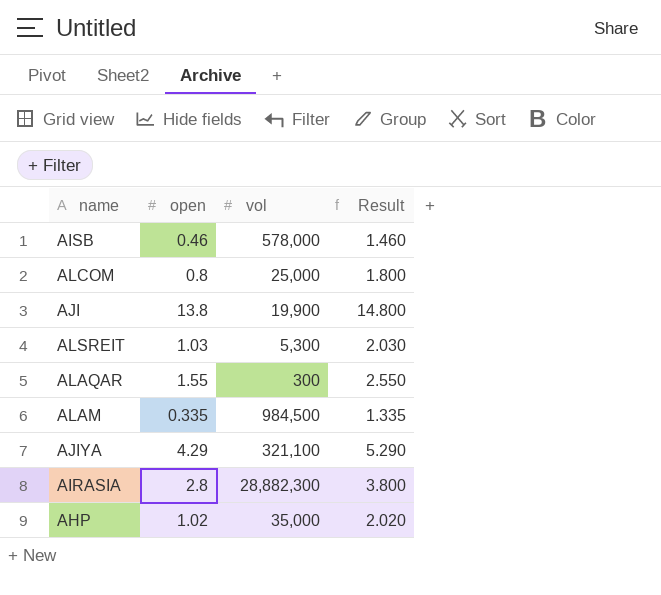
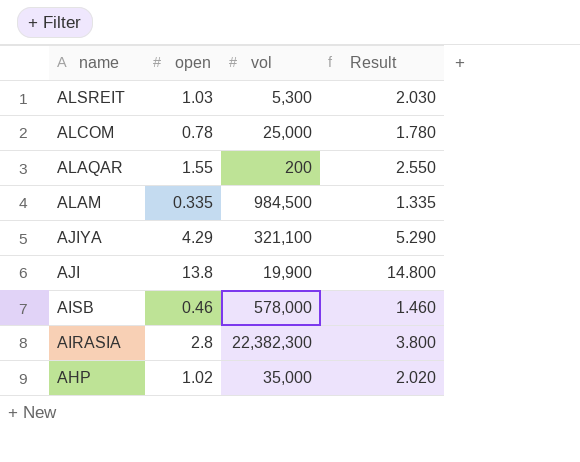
row order: none -> name descending
ALCOM | open: 0.8 -> 0.78
ALCOM | Result: 1.800 -> 1.780
ALAQAR | vol: 300 -> 200
AIRASIA | vol: 28,882,300 -> 22,382,300

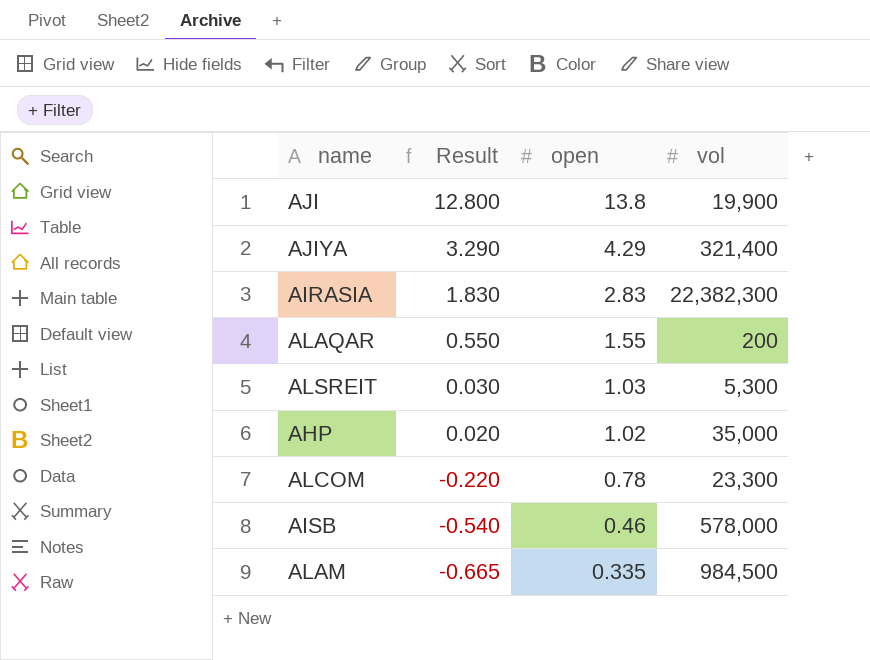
row order: name descending -> Result descending
column Result | formula: [open] + 1 -> [open] - 1
column Result | position: 4 -> 2
AJIYA | vol: 321,100 -> 321,400
AIRASIA | open: 2.8 -> 2.83
ALCOM | vol: 25,000 -> 23,300

